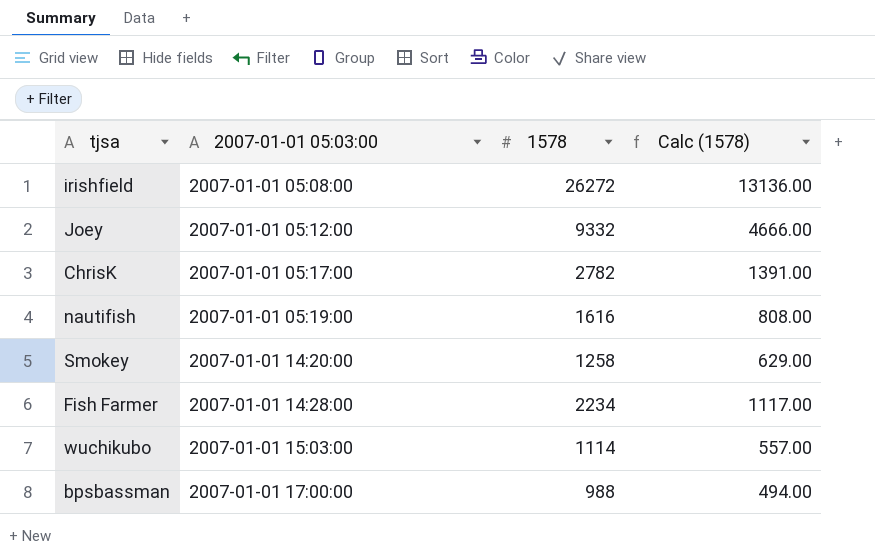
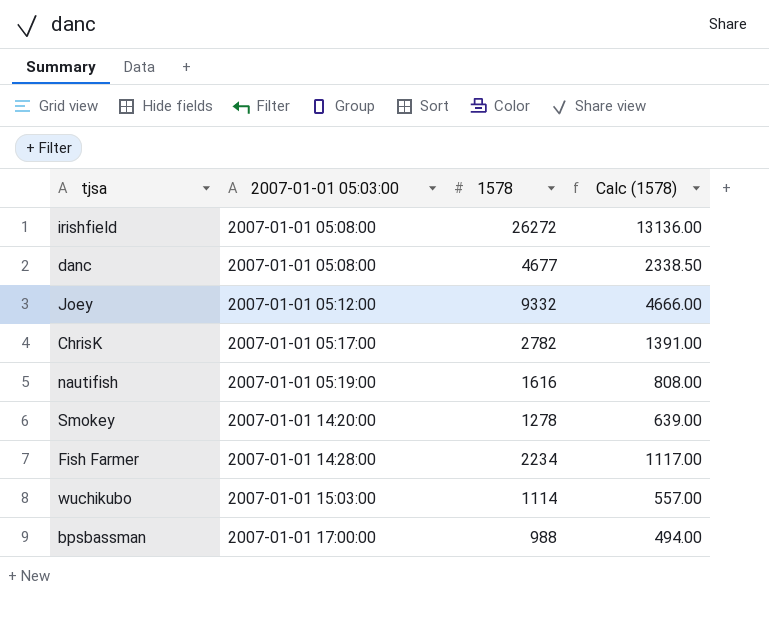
row danc: none -> 2007-01-01 05:08:00 | 4677 | 2338.50
Smokey | 1578: 1258 -> 1278
Smokey | Calc (1578): 629.00 -> 639.00

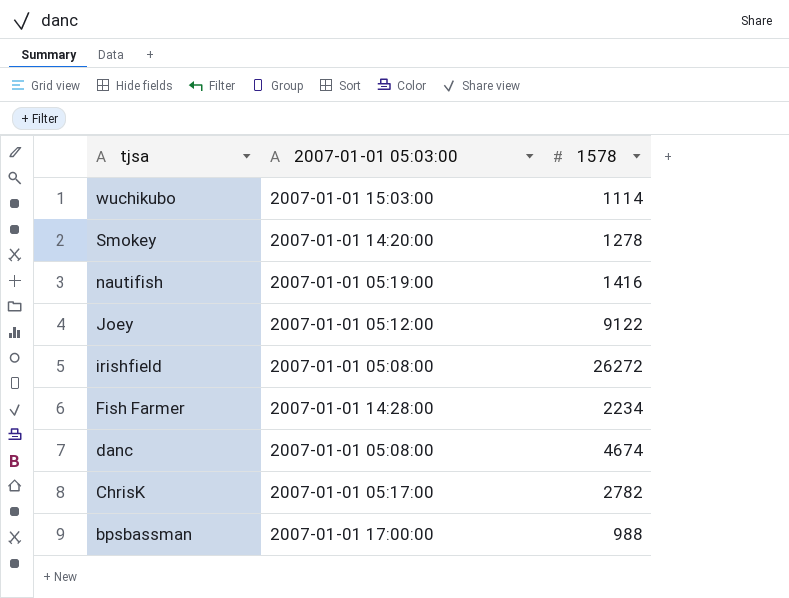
row order: 2007-01-01 05:03:00 ascending -> tjsa descending
column Calc (1578) | formula: [1578] * 0.5 -> none
nautifish | 1578: 1616 -> 1416
Joey | 1578: 9332 -> 9122
danc | 1578: 4677 -> 4674

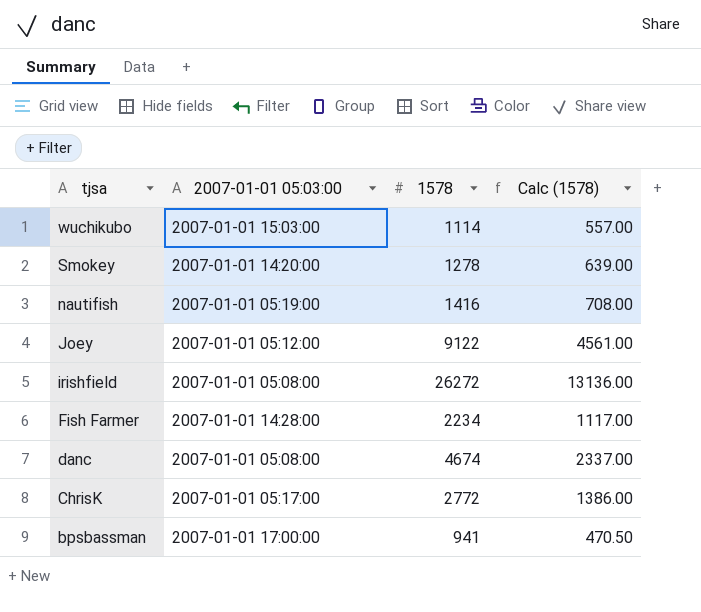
column Calc (1578) | formula: none -> [1578] * 0.5
ChrisK | 1578: 2782 -> 2772
bpsbassman | 1578: 988 -> 941

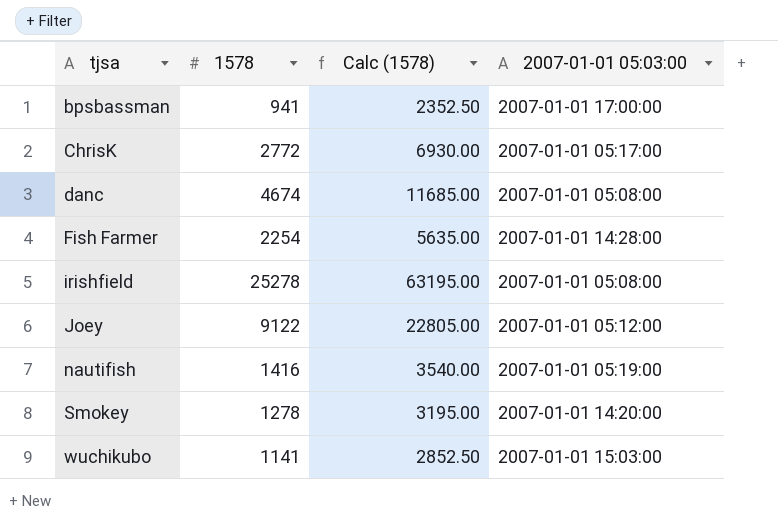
row order: tjsa descending -> tjsa ascending
column Calc (1578) | formula: [1578] * 0.5 -> [1578] * 2.5
column 2007-01-01 05:03:00 | position: 2 -> 4
Fish Farmer | 1578: 2234 -> 2254
irishfield | 1578: 26272 -> 25278
wuchikubo | 1578: 1114 -> 1141

